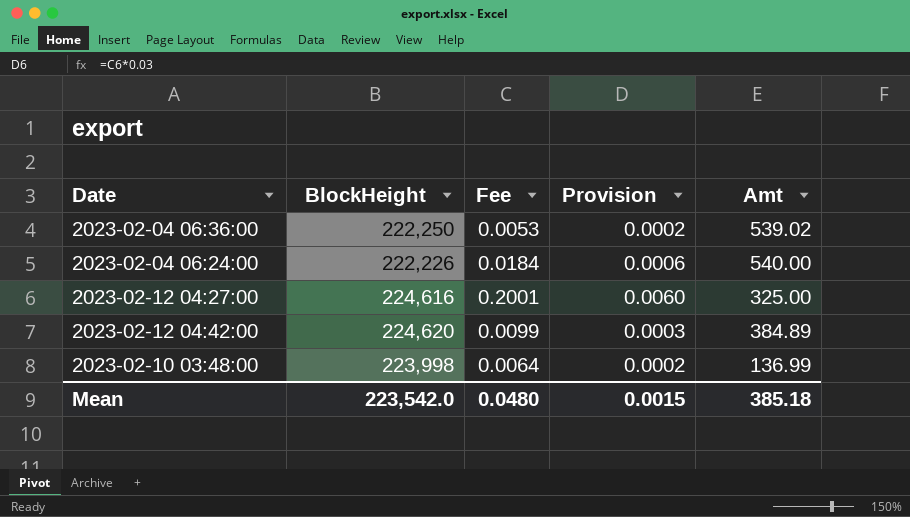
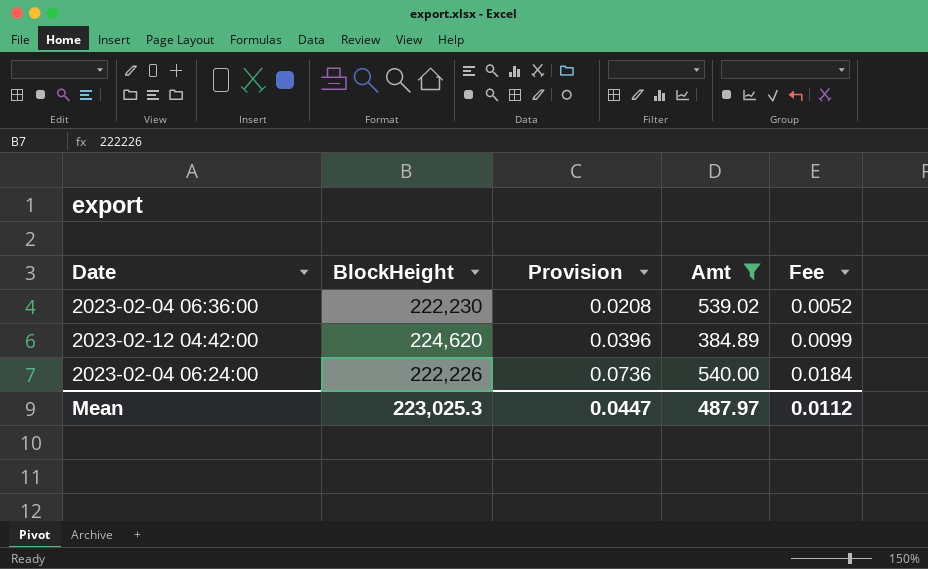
filter: none -> Amt >= 384.89
row order: none -> Provision ascending
column Provision | formula: [Fee] * 0.03 -> [Fee] * 4
column Fee | position: 3 -> 5
2023-02-04 06:36:00 | BlockHeight: 222,250 -> 222,230
2023-02-04 06:36:00 | Fee: 0.0053 -> 0.0052
Mean | BlockHeight: 223,542.0 -> 223,025.3
Mean | Provision: 0.0015 -> 0.0447
Mean | Amt: 385.18 -> 487.97
Mean | Fee: 0.0480 -> 0.0112

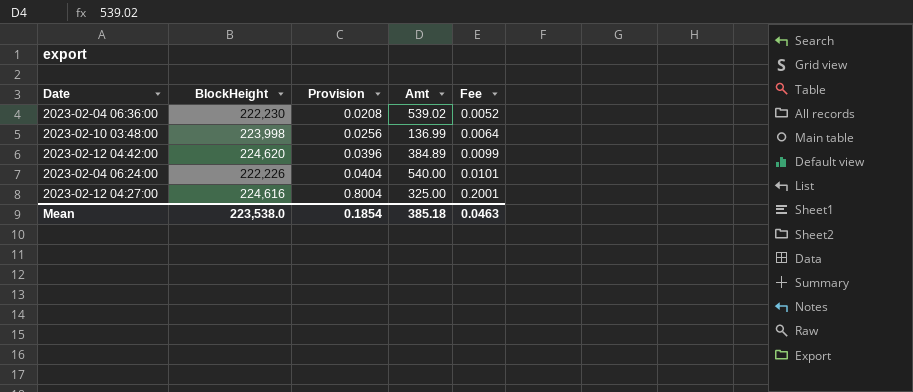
filter: Amt >= 384.89 -> none
2023-02-04 06:24:00 | Provision: 0.0736 -> 0.0404
2023-02-04 06:24:00 | Fee: 0.0184 -> 0.0101
Mean | BlockHeight: 223,025.3 -> 223,538.0
Mean | Provision: 0.0447 -> 0.1854
Mean | Amt: 487.97 -> 385.18
Mean | Fee: 0.0112 -> 0.0463

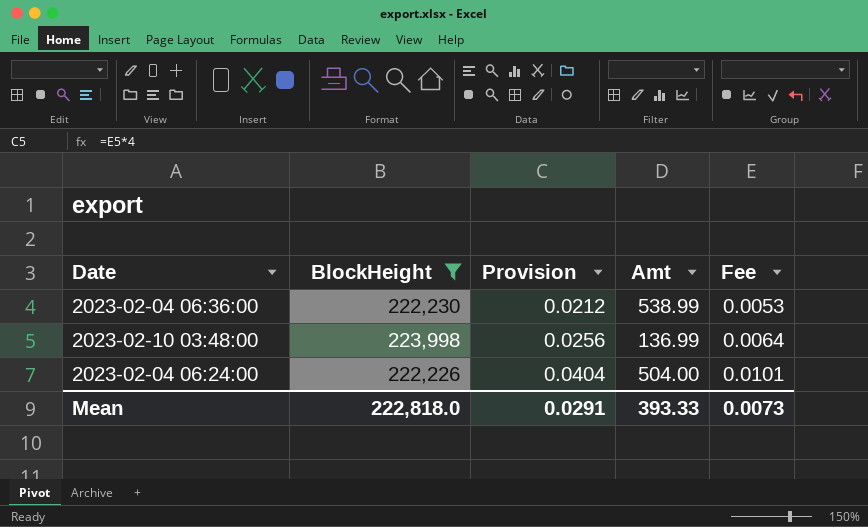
filter: none -> BlockHeight <= 223,998
2023-02-04 06:36:00 | Provision: 0.0208 -> 0.0212
2023-02-04 06:36:00 | Amt: 539.02 -> 538.99
2023-02-04 06:36:00 | Fee: 0.0052 -> 0.0053
2023-02-04 06:24:00 | Amt: 540.00 -> 504.00
Mean | BlockHeight: 223,538.0 -> 222,818.0
Mean | Provision: 0.1854 -> 0.0291
Mean | Amt: 385.18 -> 393.33
Mean | Fee: 0.0463 -> 0.0073

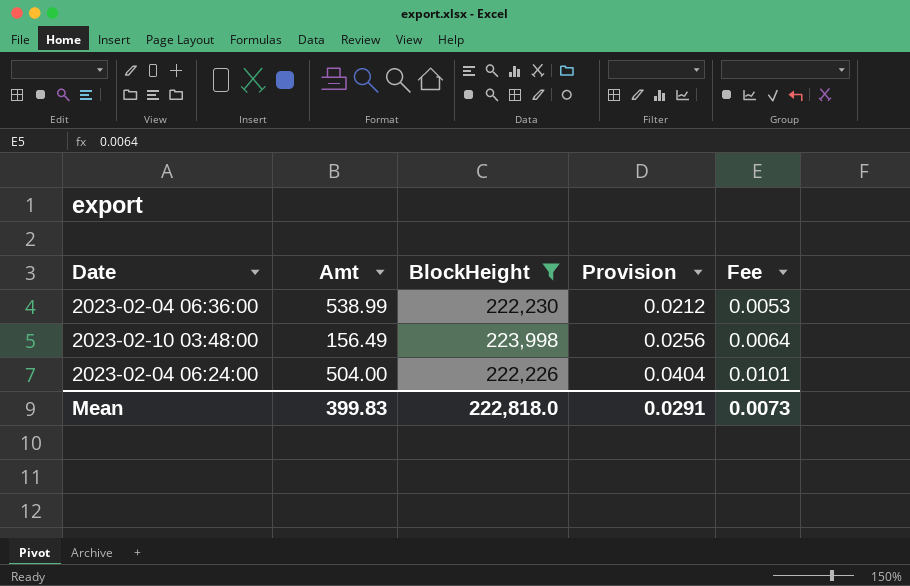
column Amt | position: 4 -> 2
2023-02-10 03:48:00 | Amt: 136.99 -> 156.49
Mean | Amt: 393.33 -> 399.83

